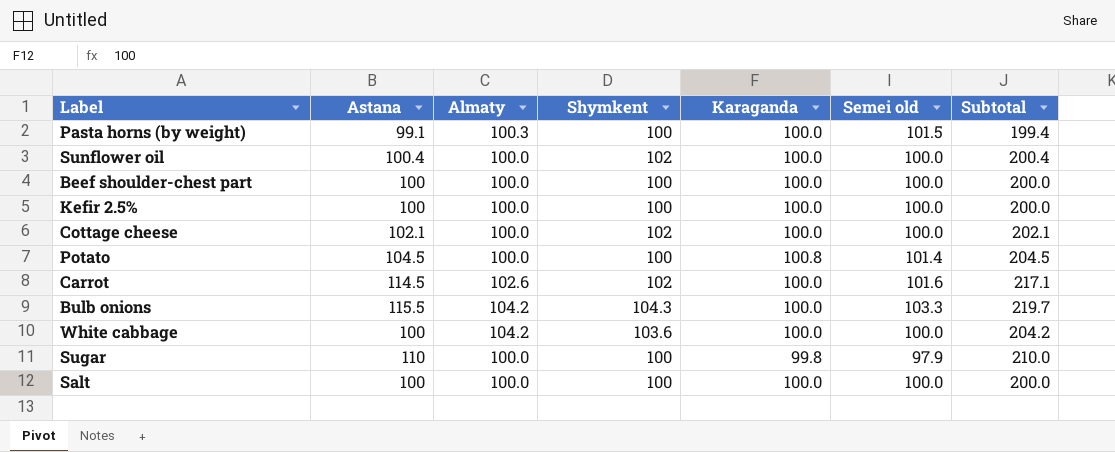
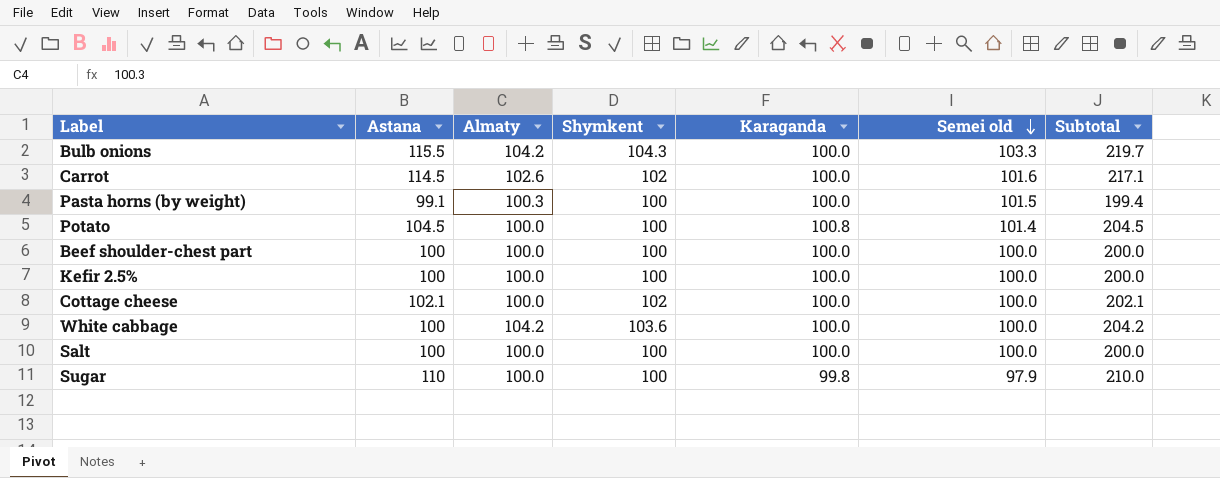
row order: none -> Semei old descending
row Sunflower oil: 100.4 | 100.0 | 102 | 100.0 | 100.0 | 200.4 -> none

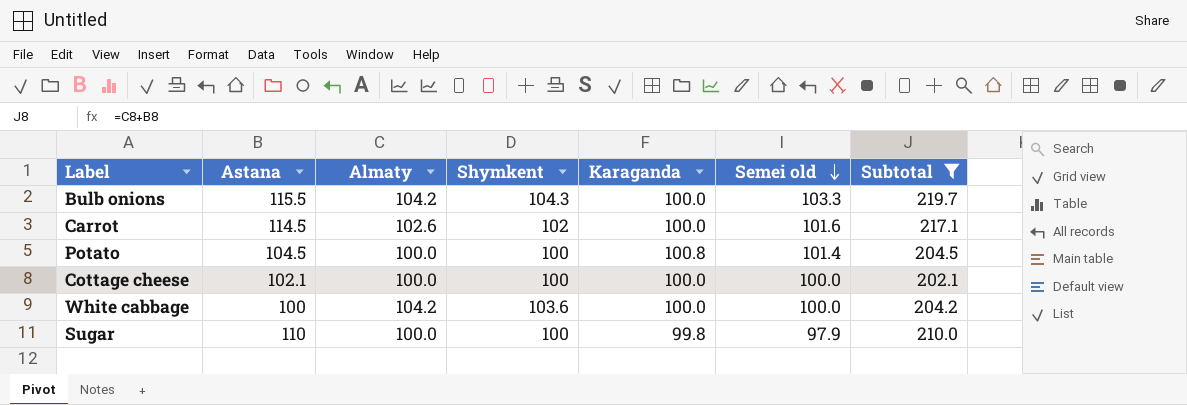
filter: none -> Subtotal >= 202.1
Cottage cheese | Shymkent: 102 -> 100

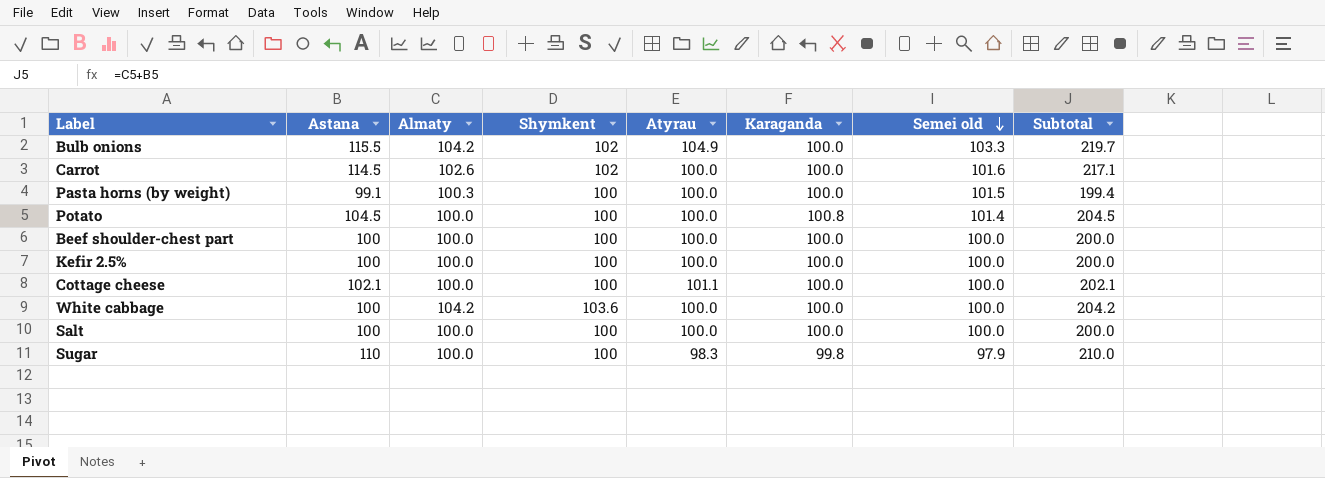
filter: Subtotal >= 202.1 -> none
column Atyrau | position: none -> 5
Bulb onions | Shymkent: 104.3 -> 102

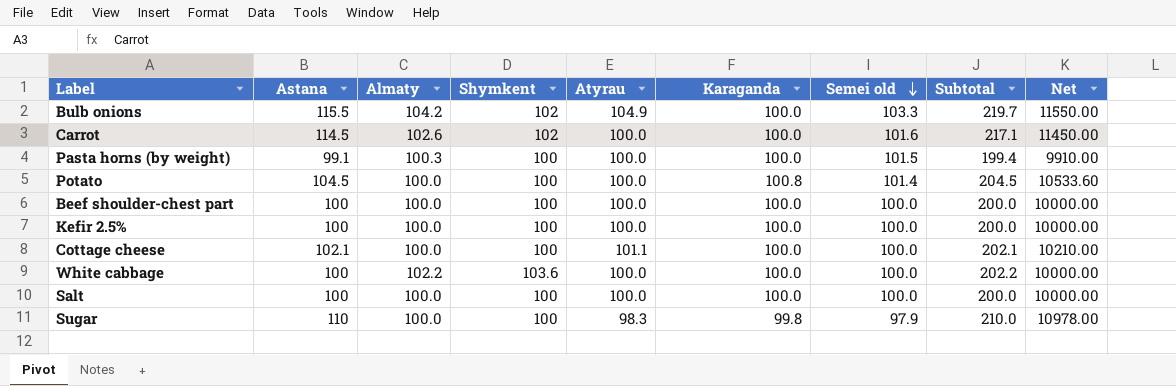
column Net | formula: none -> [Astana] * [Karaganda]
White cabbage | Almaty: 104.2 -> 102.2
White cabbage | Subtotal: 204.2 -> 202.2

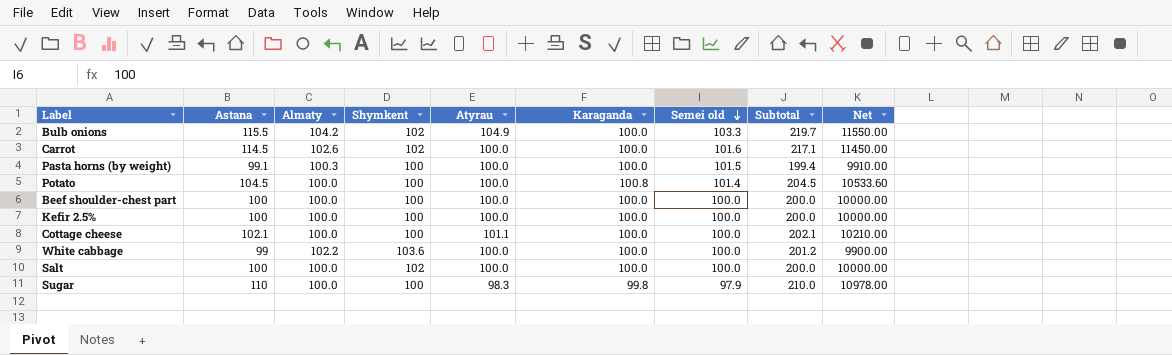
White cabbage | Astana: 100 -> 99
White cabbage | Subtotal: 202.2 -> 201.2
White cabbage | Net: 10000.00 -> 9900.00
Salt | Shymkent: 100 -> 102

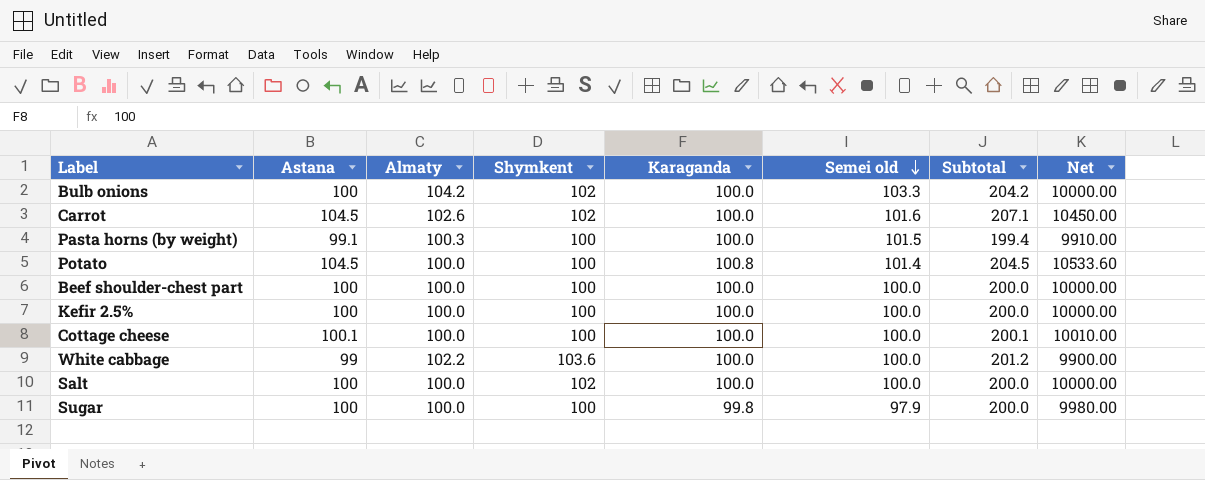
column Atyrau | position: 5 -> none
Bulb onions | Astana: 115.5 -> 100
Bulb onions | Subtotal: 219.7 -> 204.2
Bulb onions | Net: 11550.00 -> 10000.00
Carrot | Astana: 114.5 -> 104.5
Carrot | Subtotal: 217.1 -> 207.1
Carrot | Net: 11450.00 -> 10450.00
Cottage cheese | Astana: 102.1 -> 100.1
Cottage cheese | Subtotal: 202.1 -> 200.1
Cottage cheese | Net: 10210.00 -> 10010.00
Sugar | Astana: 110 -> 100
Sugar | Subtotal: 210.0 -> 200.0
Sugar | Net: 10978.00 -> 9980.00

